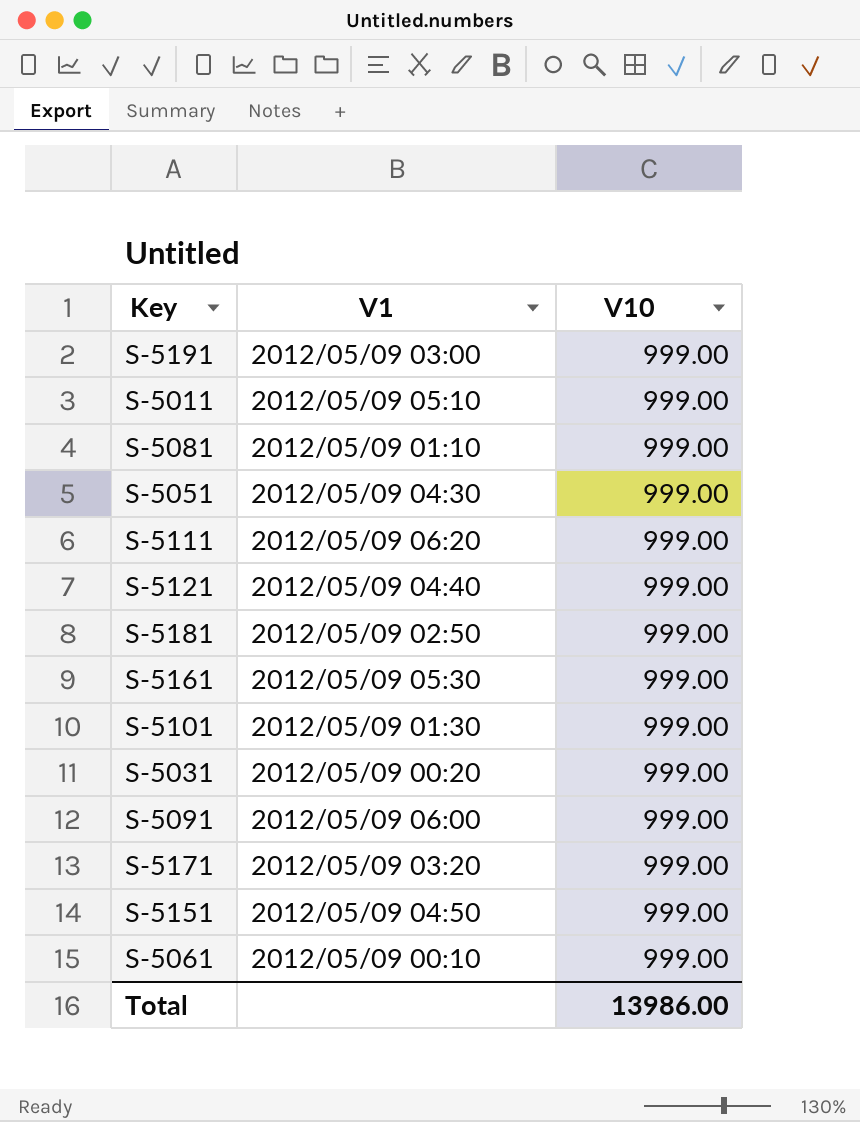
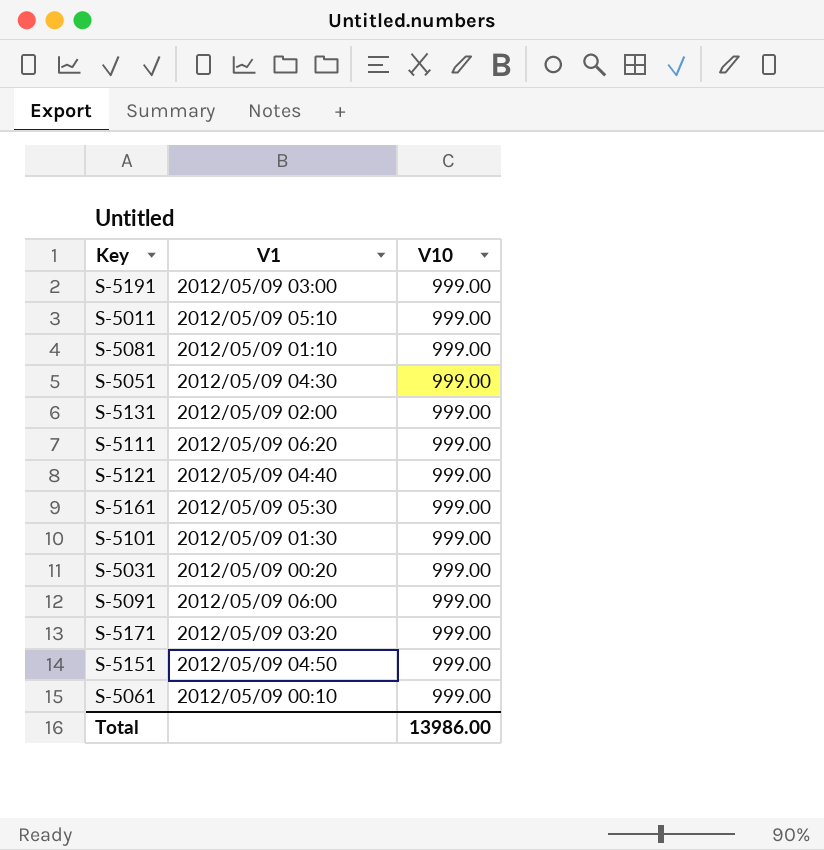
row S-5181: 2012/05/09 02:50 | 999.00 -> none
row S-5131: none -> 2012/05/09 02:00 | 999.00

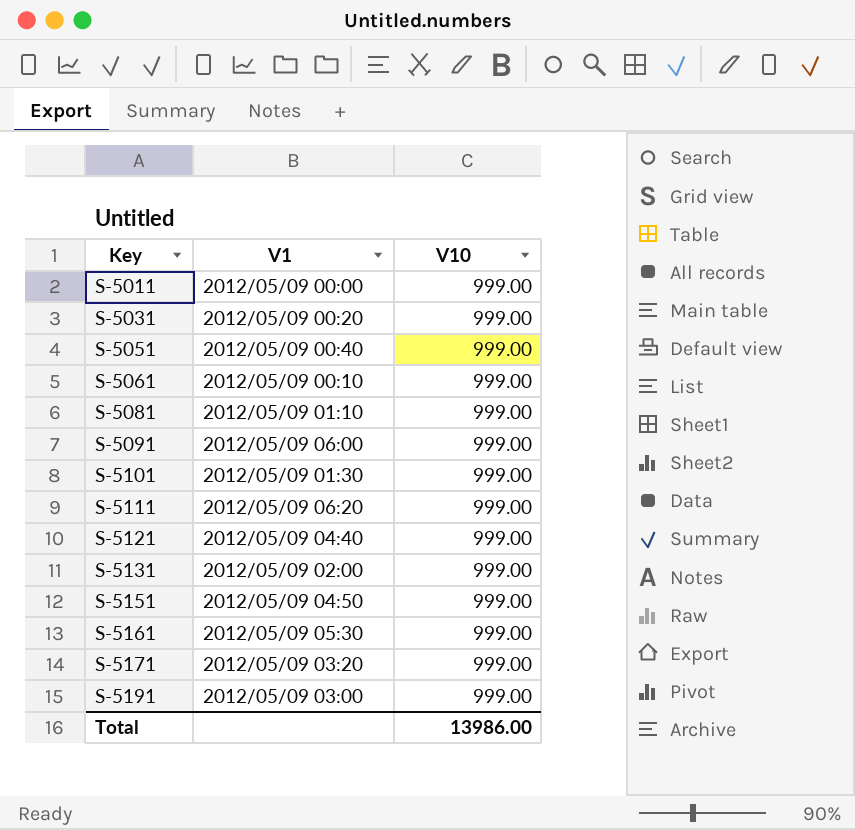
row order: none -> Key ascending
S-5011 | V1: 2012/05/09 05:10 -> 2012/05/09 00:00
S-5051 | V1: 2012/05/09 04:30 -> 2012/05/09 00:40

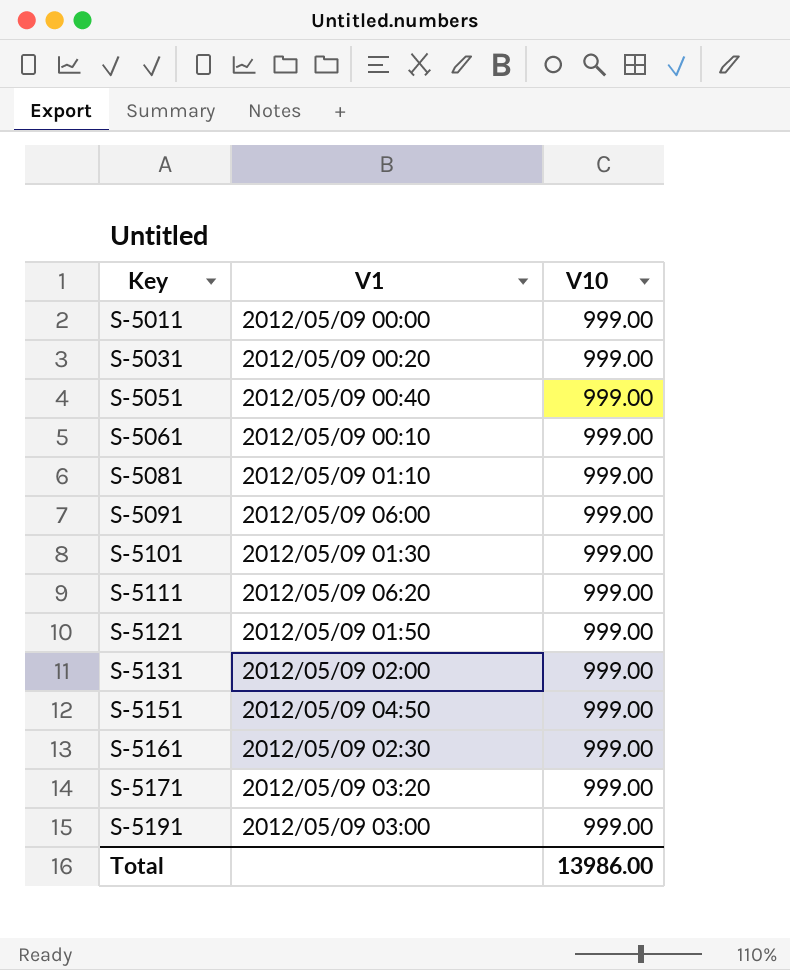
S-5121 | V1: 2012/05/09 04:40 -> 2012/05/09 01:50
S-5161 | V1: 2012/05/09 05:30 -> 2012/05/09 02:30

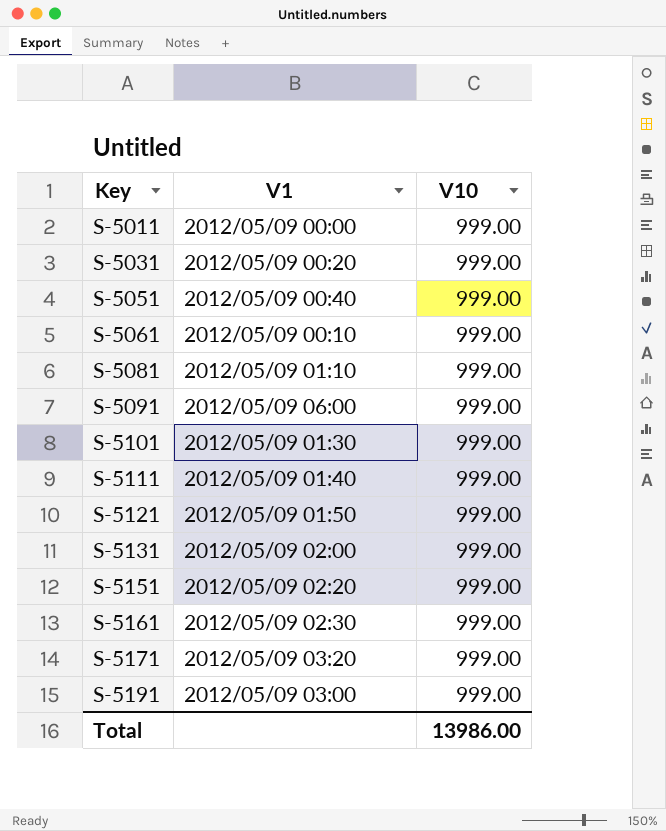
S-5111 | V1: 2012/05/09 06:20 -> 2012/05/09 01:40
S-5151 | V1: 2012/05/09 04:50 -> 2012/05/09 02:20

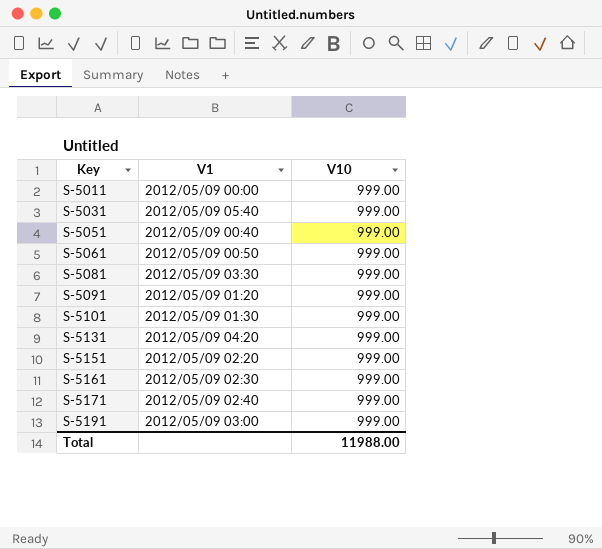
row S-5111: 2012/05/09 01:40 | 999.00 -> none
row S-5121: 2012/05/09 01:50 | 999.00 -> none
S-5031 | V1: 2012/05/09 00:20 -> 2012/05/09 05:40
S-5061 | V1: 2012/05/09 00:10 -> 2012/05/09 00:50
S-5081 | V1: 2012/05/09 01:10 -> 2012/05/09 03:30
S-5091 | V1: 2012/05/09 06:00 -> 2012/05/09 01:20
S-5131 | V1: 2012/05/09 02:00 -> 2012/05/09 04:20
S-5171 | V1: 2012/05/09 03:20 -> 2012/05/09 02:40
Total | V10: 13986.00 -> 11988.00

